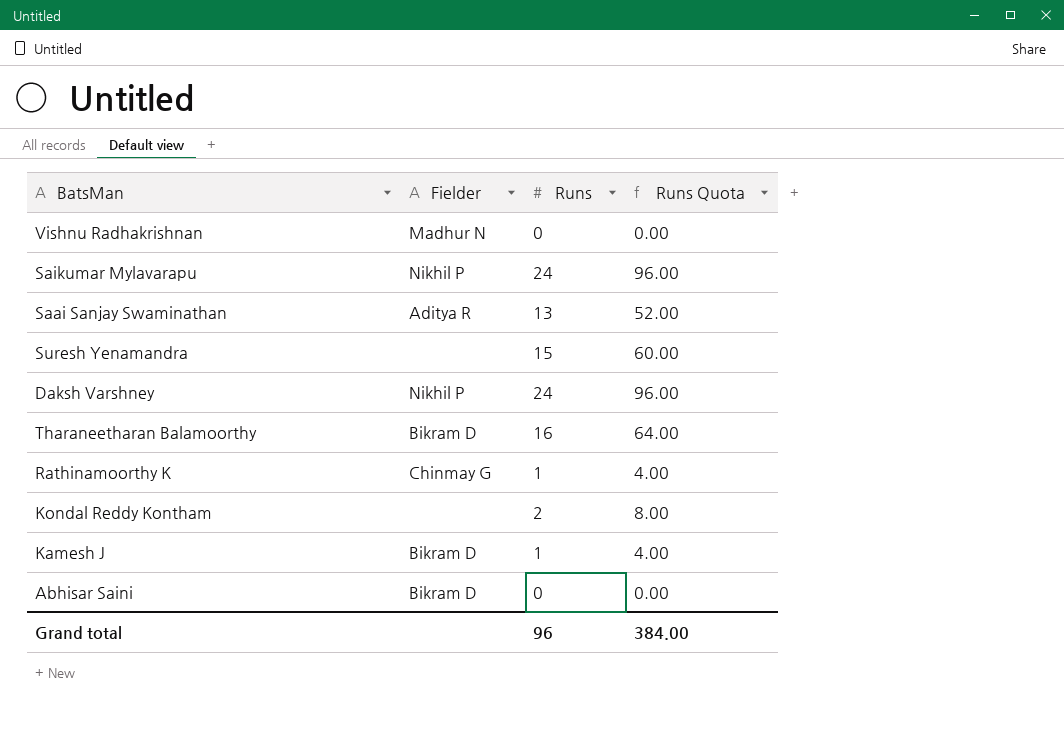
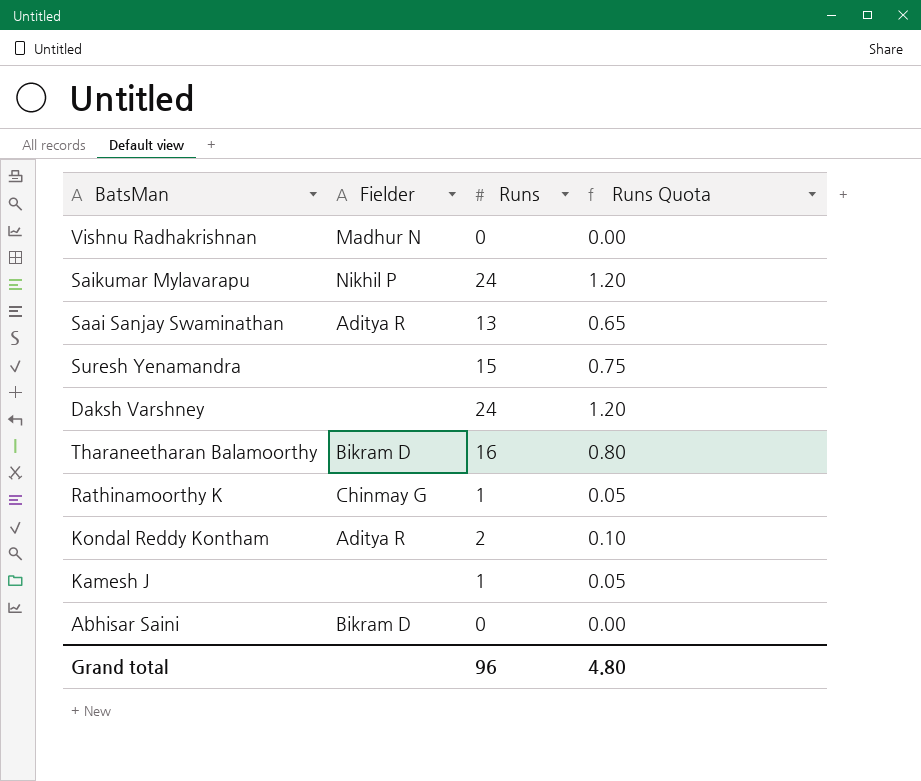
column Runs Quota | formula: [Runs] * 4 -> [Runs] * 0.05
Daksh Varshney | Fielder: Nikhil P -> none
Kondal Reddy Kontham | Fielder: none -> Aditya R
Kamesh J | Fielder: Bikram D -> none
Grand total | Runs Quota: 384.00 -> 4.80

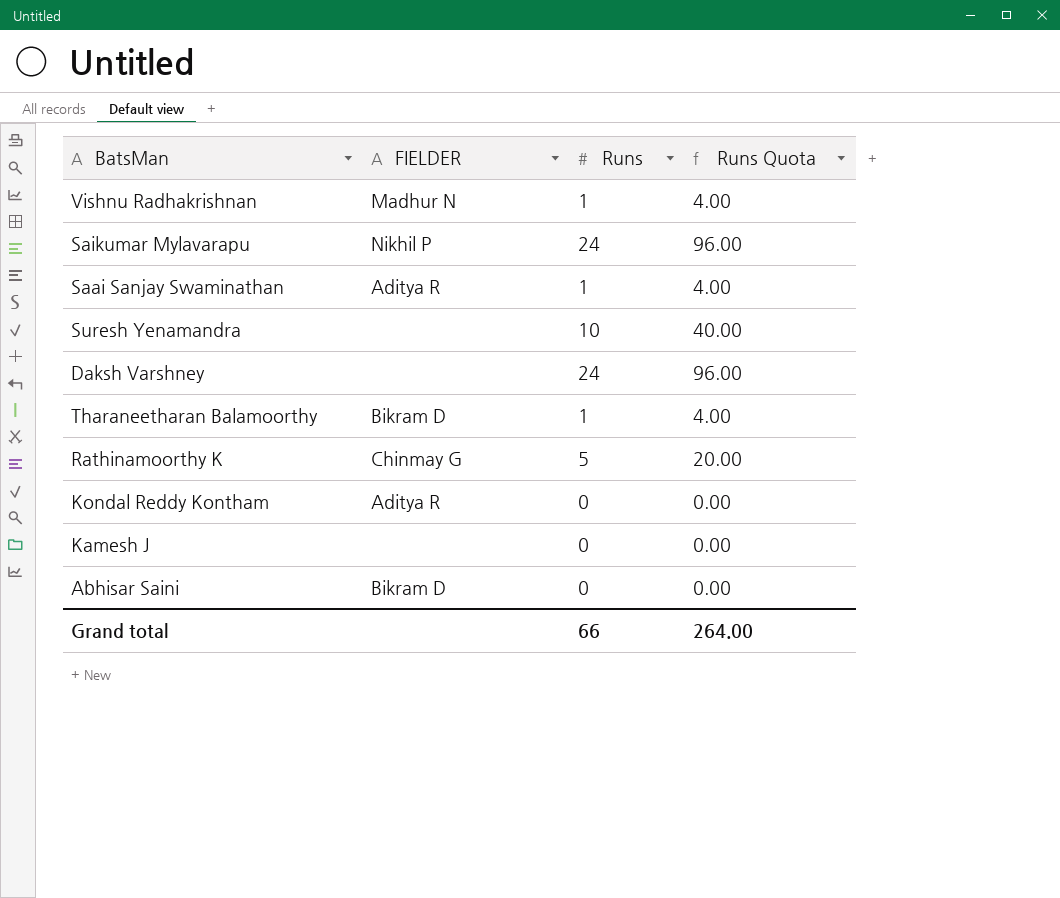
column name: Fielder -> FIELDER
column Runs Quota | formula: [Runs] * 0.05 -> [Runs] * 4
Vishnu Radhakrishnan | Runs: 0 -> 1
Saai Sanjay Swaminathan | Runs: 13 -> 1
Suresh Yenamandra | Runs: 15 -> 10
Tharaneetharan Balamoorthy | Runs: 16 -> 1
Rathinamoorthy K | Runs: 1 -> 5
Kondal Reddy Kontham | Runs: 2 -> 0
Kamesh J | Runs: 1 -> 0
Grand total | Runs: 96 -> 66
Grand total | Runs Quota: 4.80 -> 264.00

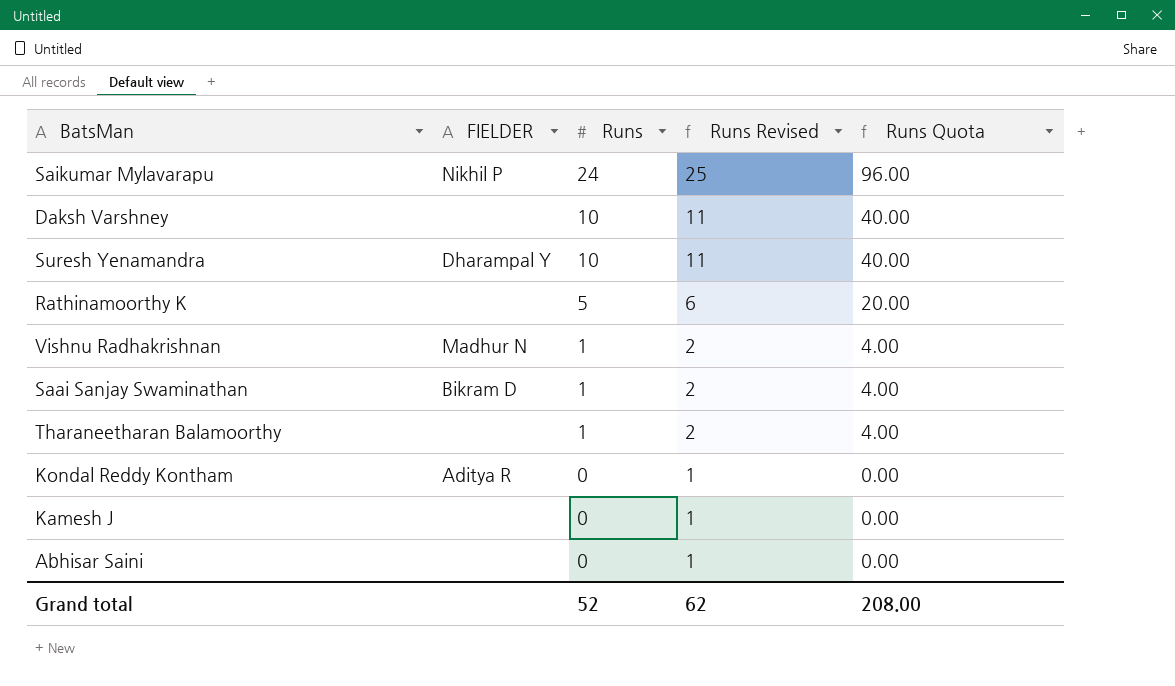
row order: none -> Runs descending
column Runs Revised | formula: none -> [Runs] + 1
Daksh Varshney | Runs: 24 -> 10
Daksh Varshney | Runs Quota: 96.00 -> 40.00
Suresh Yenamandra | FIELDER: none -> Dharampal Y
Rathinamoorthy K | FIELDER: Chinmay G -> none
Saai Sanjay Swaminathan | FIELDER: Aditya R -> Bikram D
Tharaneetharan Balamoorthy | FIELDER: Bikram D -> none
Abhisar Saini | FIELDER: Bikram D -> none
Grand total | Runs: 66 -> 52
Grand total | Runs Quota: 264.00 -> 208.00

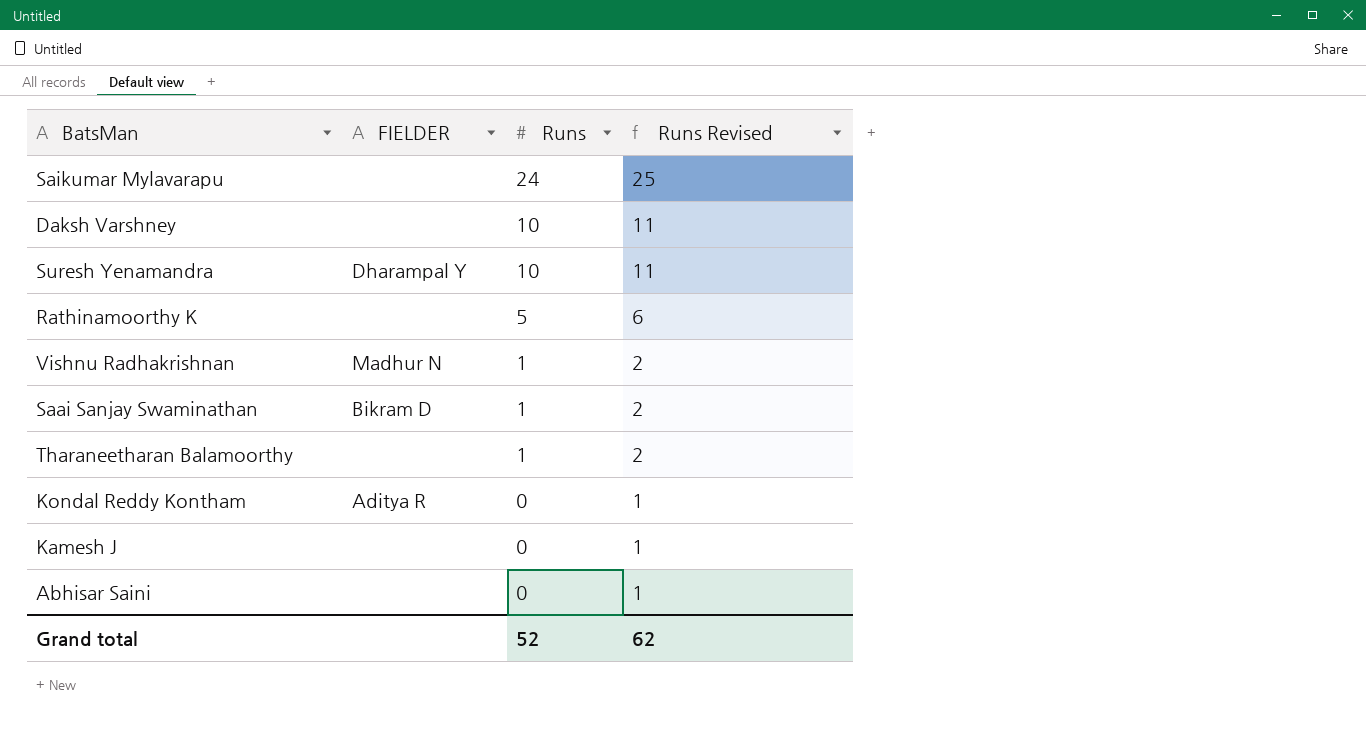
column Runs Quota | formula: [Runs] * 4 -> none
Saikumar Mylavarapu | FIELDER: Nikhil P -> none

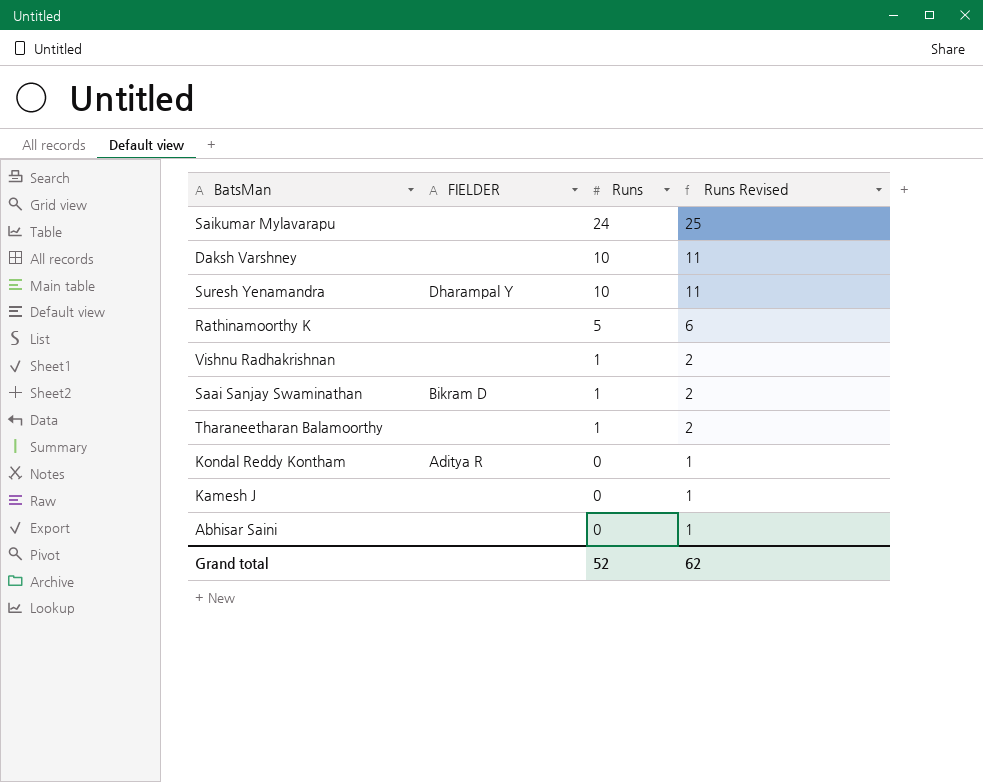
Vishnu Radhakrishnan | FIELDER: Madhur N -> none

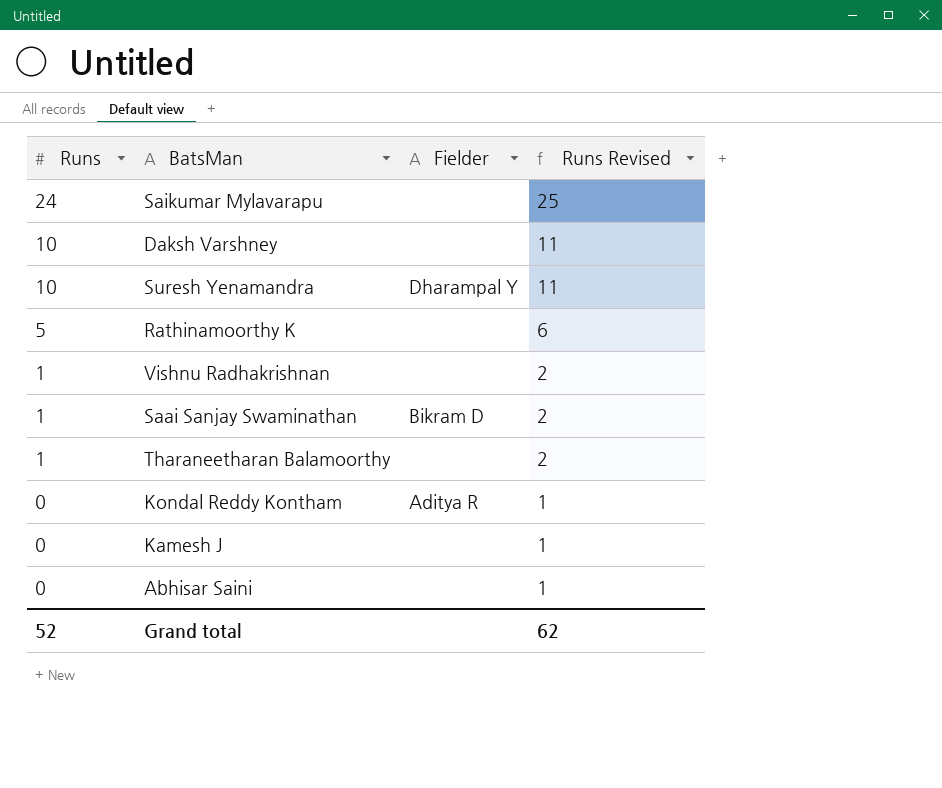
column Runs | position: 3 -> 1
column name: FIELDER -> Fielder

